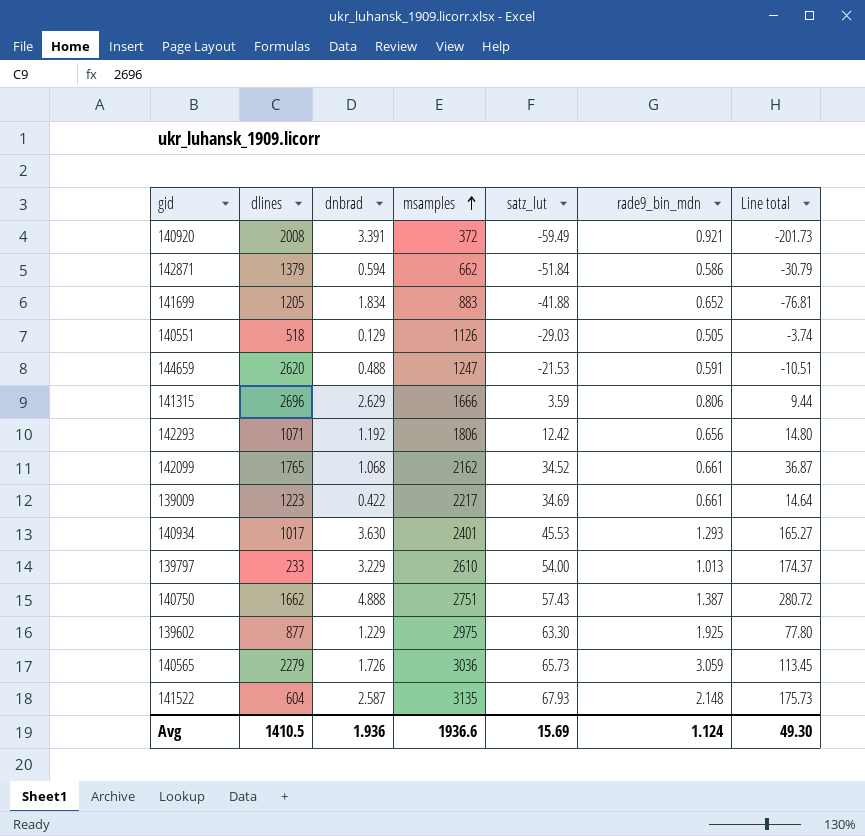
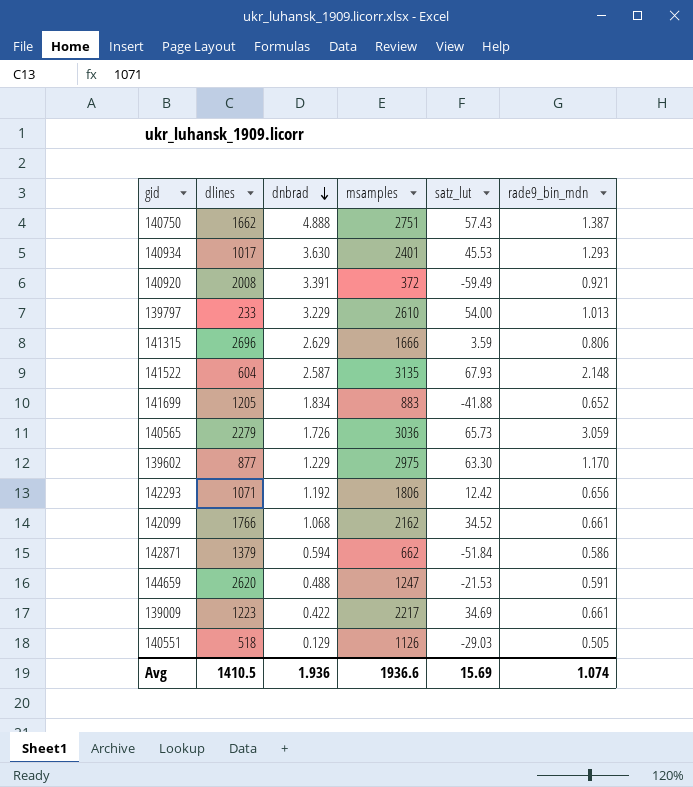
row order: msamples ascending -> dnbrad descending
column Line total | formula: [dnbrad] * [satz_lut] -> none
139602 | rade9_bin_mdn: 1.925 -> 1.170
142099 | dlines: 1765 -> 1766
Avg | rade9_bin_mdn: 1.124 -> 1.074

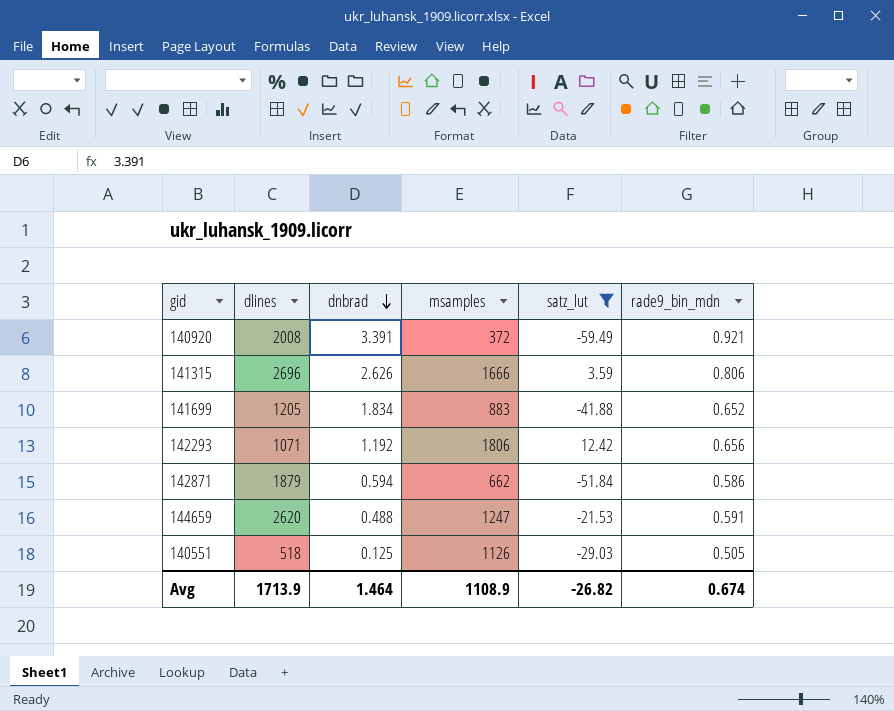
filter: none -> satz_lut <= 12.42
141315 | dnbrad: 2.629 -> 2.626
142871 | dlines: 1379 -> 1879
140551 | dnbrad: 0.129 -> 0.125
Avg | dlines: 1410.5 -> 1713.9
Avg | dnbrad: 1.936 -> 1.464
Avg | msamples: 1936.6 -> 1108.9
Avg | satz_lut: 15.69 -> -26.82
Avg | rade9_bin_mdn: 1.074 -> 0.674

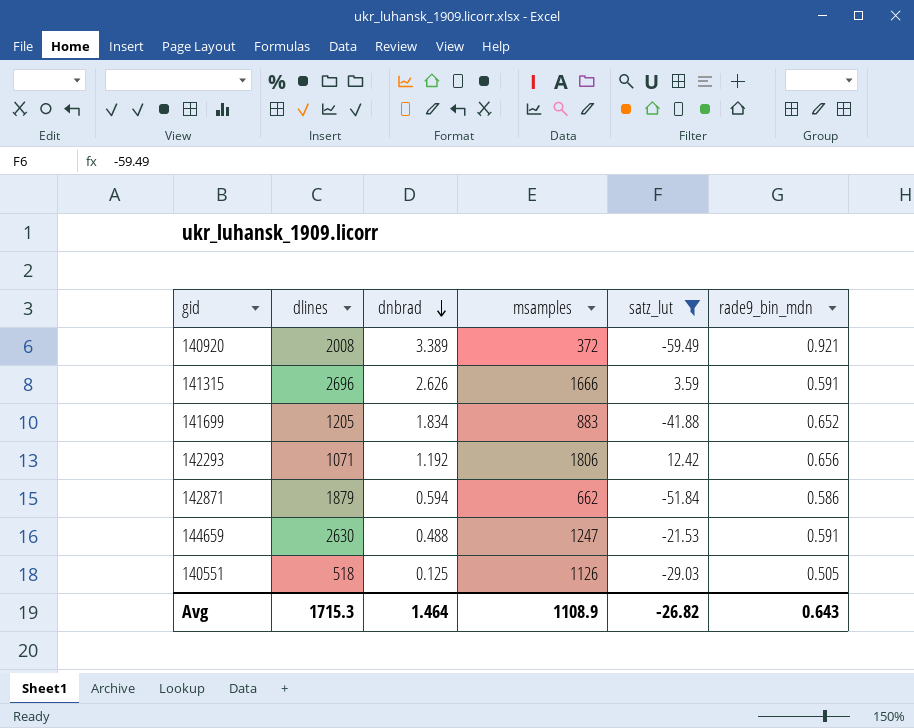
140920 | dnbrad: 3.391 -> 3.389
141315 | rade9_bin_mdn: 0.806 -> 0.591
144659 | dlines: 2620 -> 2630
Avg | dlines: 1713.9 -> 1715.3
Avg | rade9_bin_mdn: 0.674 -> 0.643

